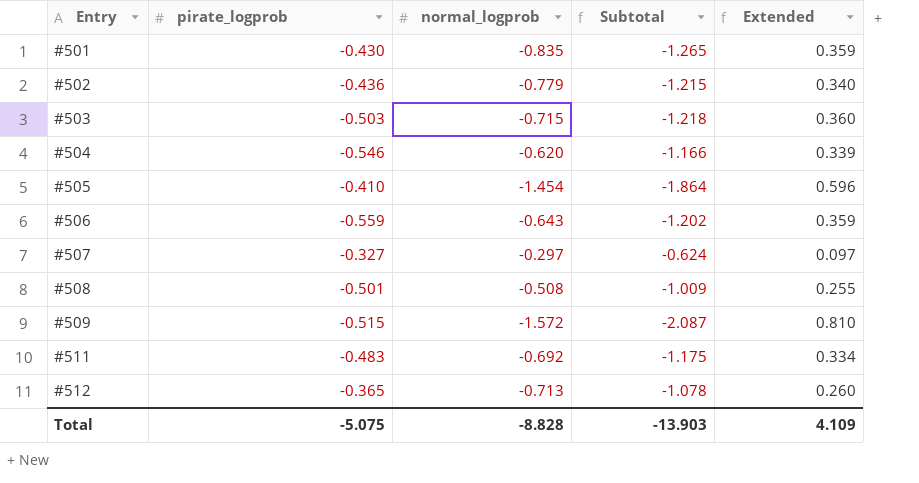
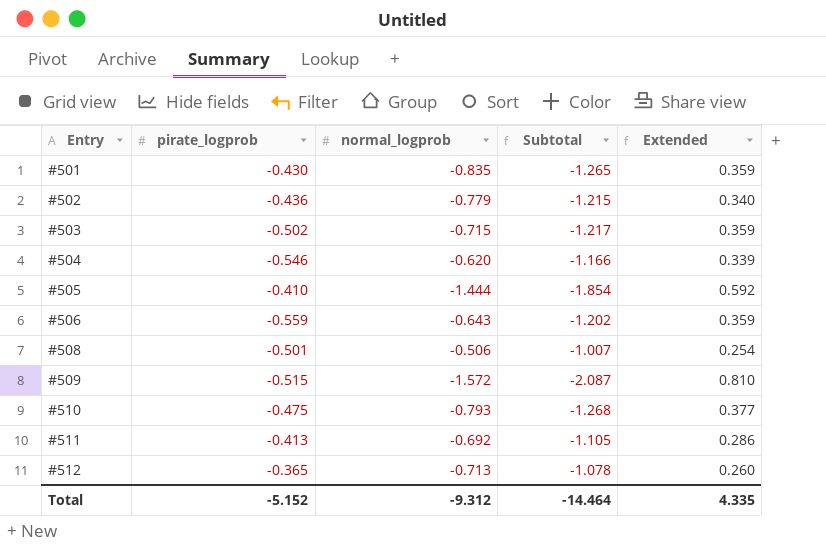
row #507: -0.327 | -0.297 | -0.624 | 0.097 -> none
#503 | pirate_logprob: -0.503 -> -0.502
#503 | Subtotal: -1.218 -> -1.217
#503 | Extended: 0.360 -> 0.359
#505 | normal_logprob: -1.454 -> -1.444
#505 | Subtotal: -1.864 -> -1.854
#505 | Extended: 0.596 -> 0.592
#508 | normal_logprob: -0.508 -> -0.506
#508 | Subtotal: -1.009 -> -1.007
#508 | Extended: 0.255 -> 0.254
row #510: none -> -0.475 | -0.793 | -1.268 | 0.377
#511 | pirate_logprob: -0.483 -> -0.413
#511 | Subtotal: -1.175 -> -1.105
#511 | Extended: 0.334 -> 0.286
Total | pirate_logprob: -5.075 -> -5.152
Total | normal_logprob: -8.828 -> -9.312
Total | Subtotal: -13.903 -> -14.464
Total | Extended: 4.109 -> 4.335

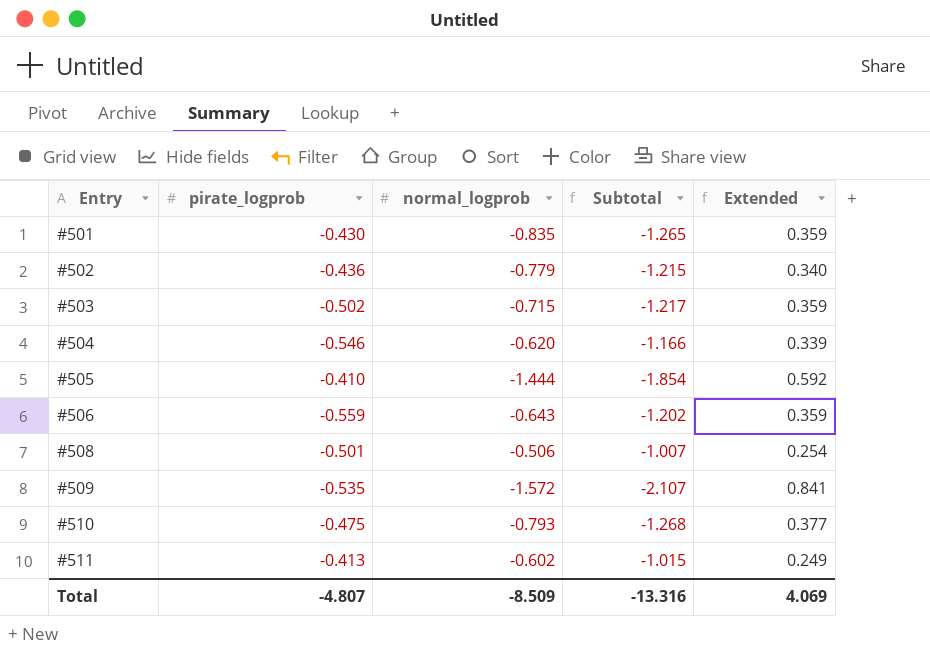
row #512: -0.365 | -0.713 | -1.078 | 0.260 -> none
#509 | pirate_logprob: -0.515 -> -0.535
#509 | Subtotal: -2.087 -> -2.107
#509 | Extended: 0.810 -> 0.841
#511 | normal_logprob: -0.692 -> -0.602
#511 | Subtotal: -1.105 -> -1.015
#511 | Extended: 0.286 -> 0.249
Total | pirate_logprob: -5.152 -> -4.807
Total | normal_logprob: -9.312 -> -8.509
Total | Subtotal: -14.464 -> -13.316
Total | Extended: 4.335 -> 4.069

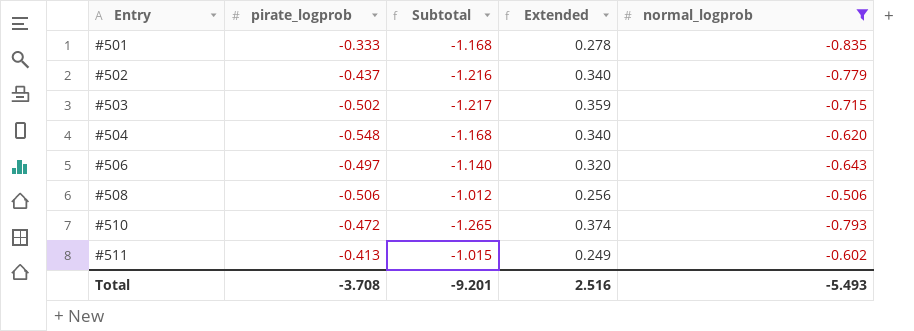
filter: none -> normal_logprob >= -0.835
column normal_logprob | position: 3 -> 5
#501 | pirate_logprob: -0.430 -> -0.333
#501 | Subtotal: -1.265 -> -1.168
#501 | Extended: 0.359 -> 0.278
#502 | pirate_logprob: -0.436 -> -0.437
#502 | Subtotal: -1.215 -> -1.216
#504 | pirate_logprob: -0.546 -> -0.548
#504 | Subtotal: -1.166 -> -1.168
#504 | Extended: 0.339 -> 0.340
#506 | pirate_logprob: -0.559 -> -0.497
#506 | Subtotal: -1.202 -> -1.140
#506 | Extended: 0.359 -> 0.320
#508 | pirate_logprob: -0.501 -> -0.506
#508 | Subtotal: -1.007 -> -1.012
#508 | Extended: 0.254 -> 0.256
#510 | pirate_logprob: -0.475 -> -0.472
#510 | Subtotal: -1.268 -> -1.265
#510 | Extended: 0.377 -> 0.374
Total | pirate_logprob: -4.807 -> -3.708
Total | Subtotal: -13.316 -> -9.201
Total | Extended: 4.069 -> 2.516
Total | normal_logprob: -8.509 -> -5.493

